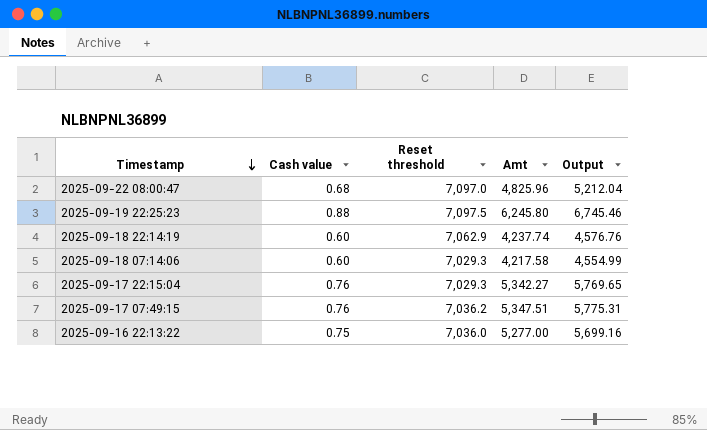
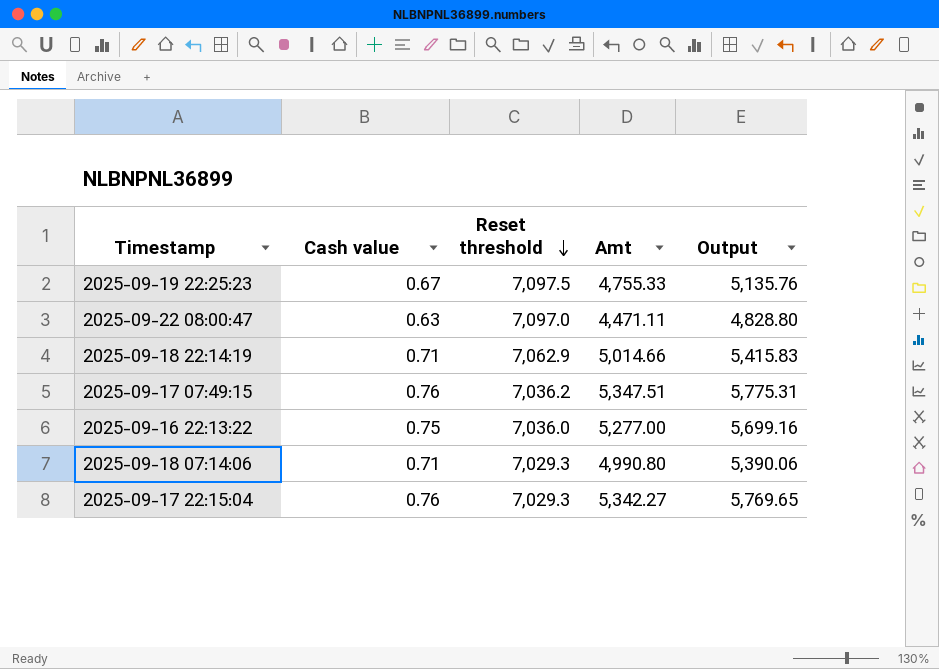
row order: Timestamp descending -> Reset threshold descending
2025-09-19 22:25:23 | Cash value: 0.88 -> 0.67
2025-09-19 22:25:23 | Amt: 6,245.80 -> 4,755.33
2025-09-19 22:25:23 | Output: 6,745.46 -> 5,135.76
2025-09-22 08:00:47 | Cash value: 0.68 -> 0.63
2025-09-22 08:00:47 | Amt: 4,825.96 -> 4,471.11
2025-09-22 08:00:47 | Output: 5,212.04 -> 4,828.80
2025-09-18 22:14:19 | Cash value: 0.60 -> 0.71
2025-09-18 22:14:19 | Amt: 4,237.74 -> 5,014.66
2025-09-18 22:14:19 | Output: 4,576.76 -> 5,415.83
2025-09-18 07:14:06 | Cash value: 0.60 -> 0.71
2025-09-18 07:14:06 | Amt: 4,217.58 -> 4,990.80
2025-09-18 07:14:06 | Output: 4,554.99 -> 5,390.06

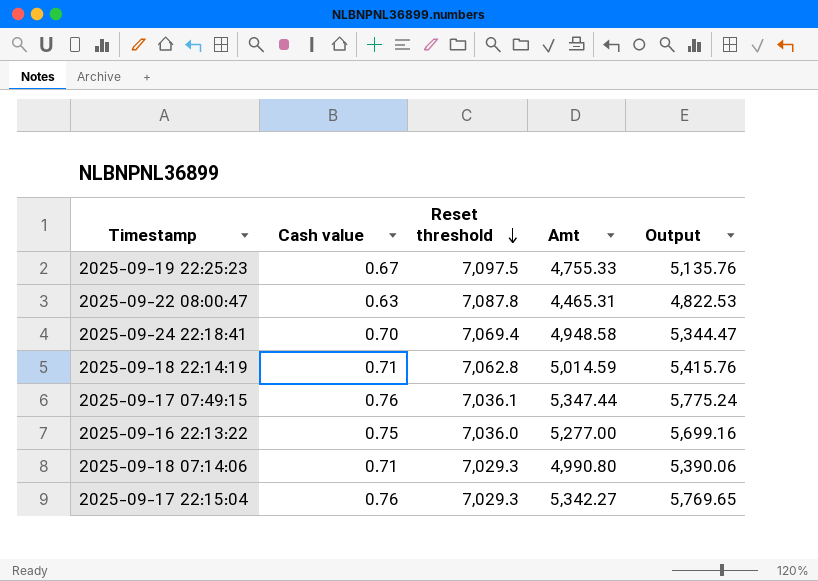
2025-09-22 08:00:47 | Reset threshold: 7,097.0 -> 7,087.8
2025-09-22 08:00:47 | Amt: 4,471.11 -> 4,465.31
2025-09-22 08:00:47 | Output: 4,828.80 -> 4,822.53
row 2025-09-24 22:18:41: none -> 0.70 | 7,069.4 | 4,948.58 | 5,344.47
2025-09-18 22:14:19 | Reset threshold: 7,062.9 -> 7,062.8
2025-09-18 22:14:19 | Amt: 5,014.66 -> 5,014.59
2025-09-18 22:14:19 | Output: 5,415.83 -> 5,415.76
2025-09-17 07:49:15 | Reset threshold: 7,036.2 -> 7,036.1
2025-09-17 07:49:15 | Amt: 5,347.51 -> 5,347.44
2025-09-17 07:49:15 | Output: 5,775.31 -> 5,775.24

